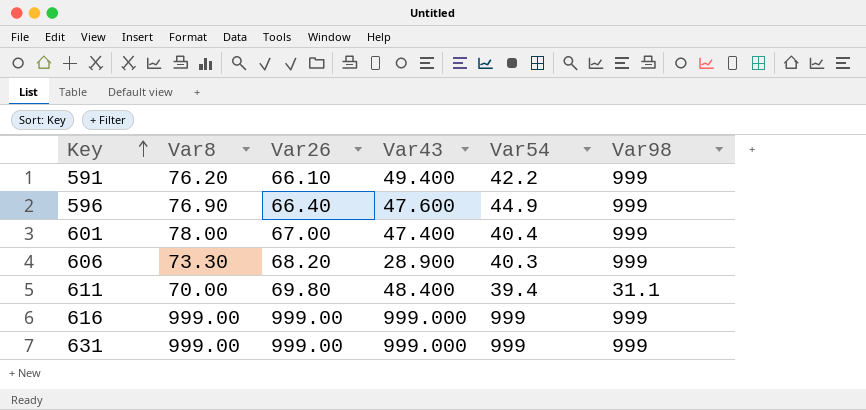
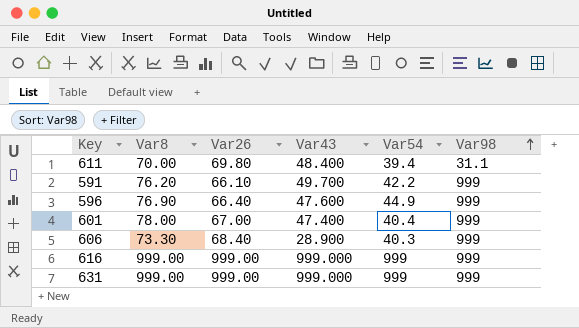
row order: Key ascending -> Var98 ascending
591 | Var43: 49.400 -> 49.700
606 | Var26: 68.20 -> 68.40

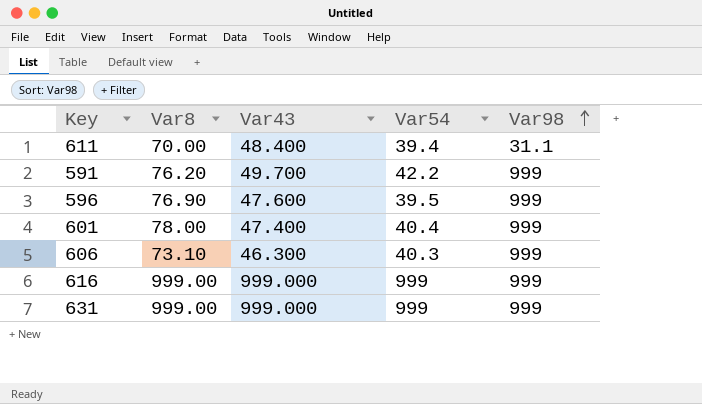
column Var26 | position: 3 -> none
596 | Var54: 44.9 -> 39.5
606 | Var8: 73.30 -> 73.10
606 | Var43: 28.900 -> 46.300

